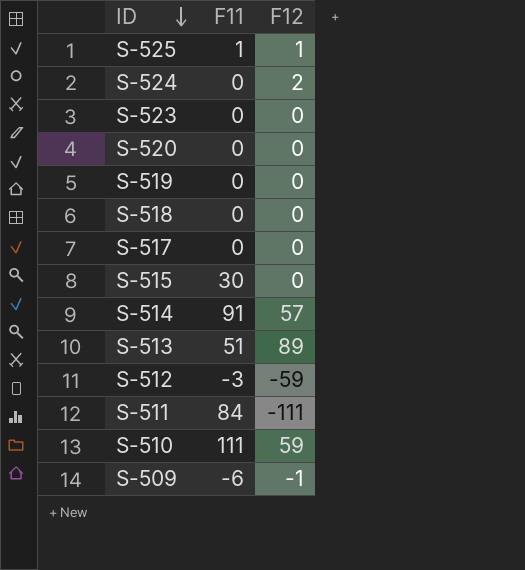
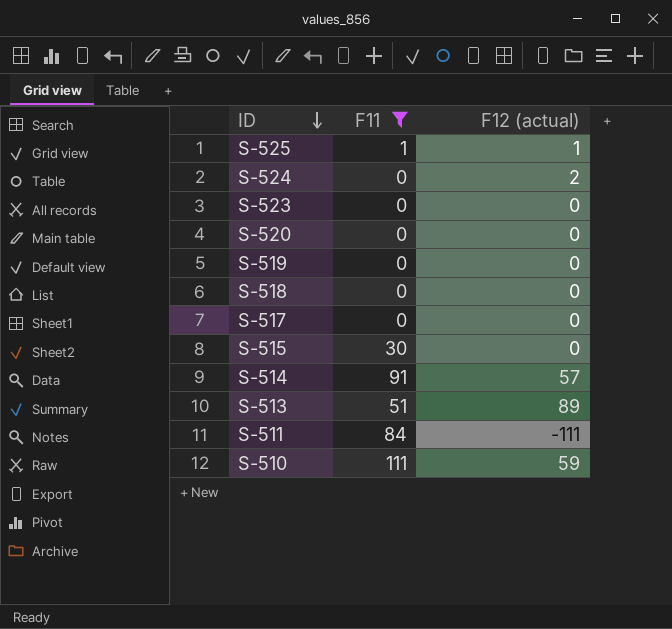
filter: none -> F11 >= 0
column name: F12 -> F12 (actual)

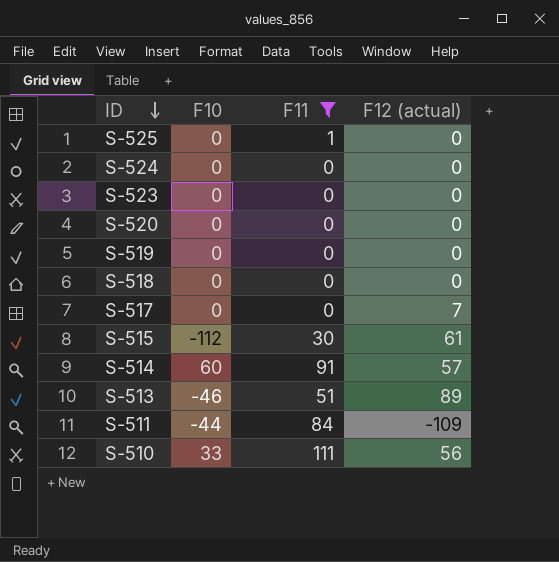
column F10 | position: none -> 2
S-525 | F12 (actual): 1 -> 0
S-524 | F12 (actual): 2 -> 0
S-517 | F12 (actual): 0 -> 7
S-515 | F12 (actual): 0 -> 61
S-511 | F12 (actual): -111 -> -109
S-510 | F12 (actual): 59 -> 56

